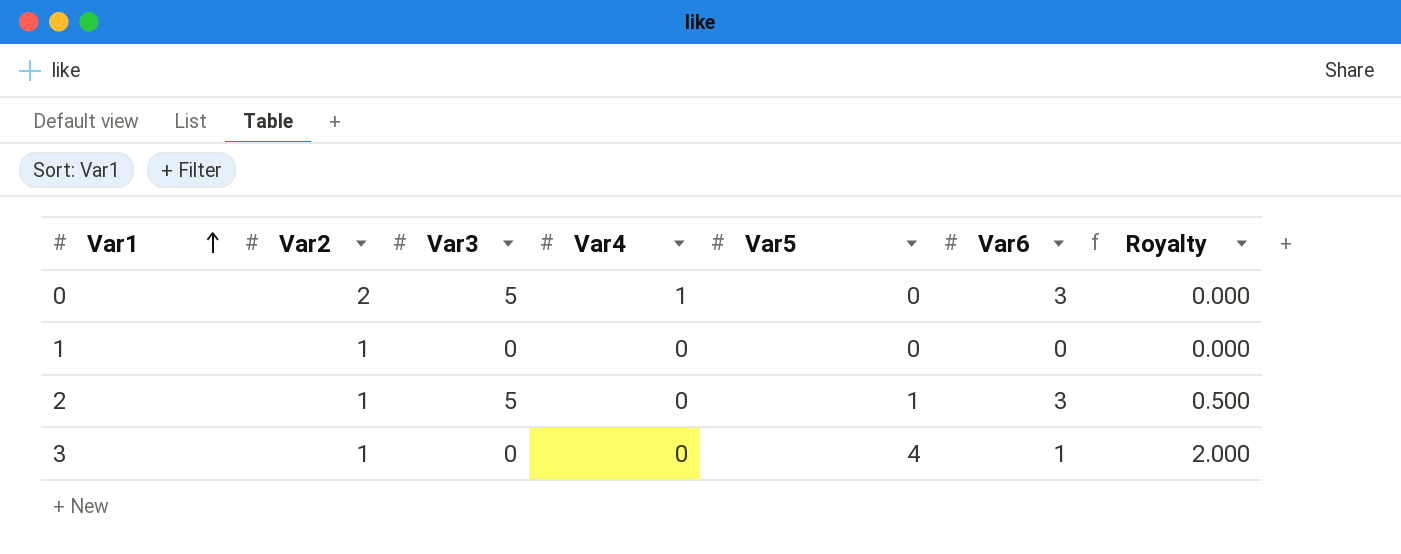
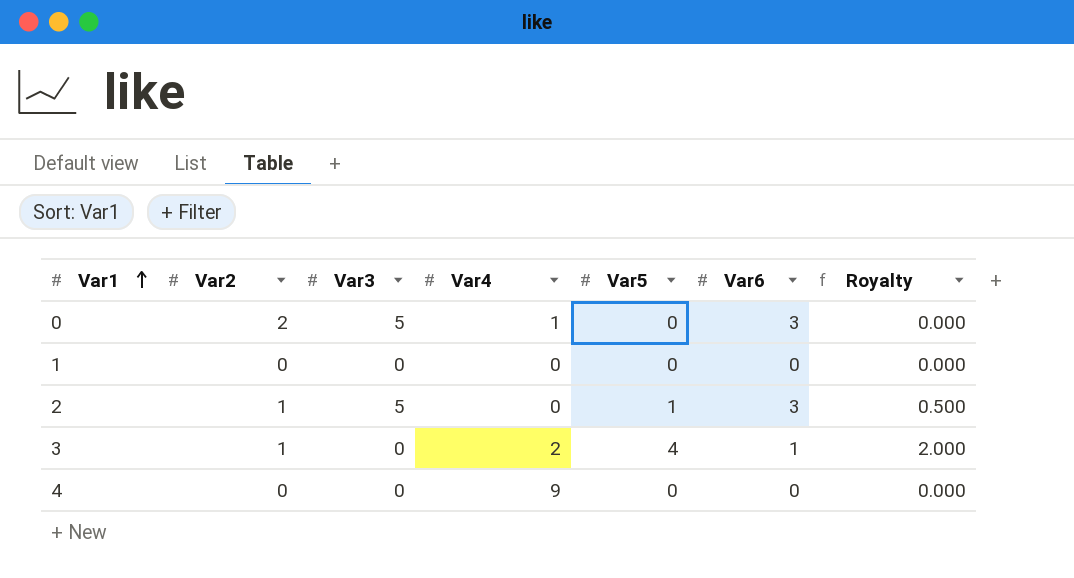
1 | Var2: 1 -> 0
3 | Var4: 0 -> 2
row 4: none -> 0 | 0 | 9 | 0 | 0 | 0.000

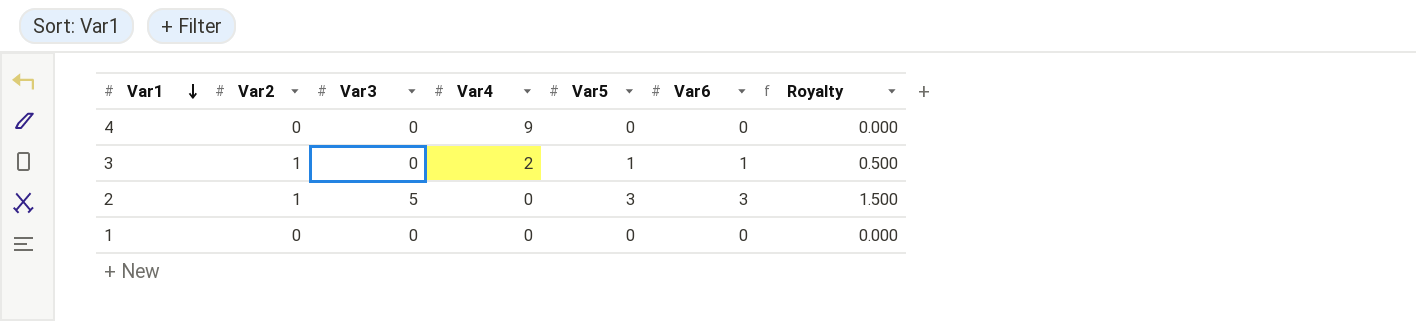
row order: Var1 ascending -> Var1 descending
row 0: 2 | 5 | 1 | 0 | 3 | 0.000 -> none
3 | Var5: 4 -> 1
3 | Royalty: 2.000 -> 0.500
2 | Var5: 1 -> 3
2 | Royalty: 0.500 -> 1.500

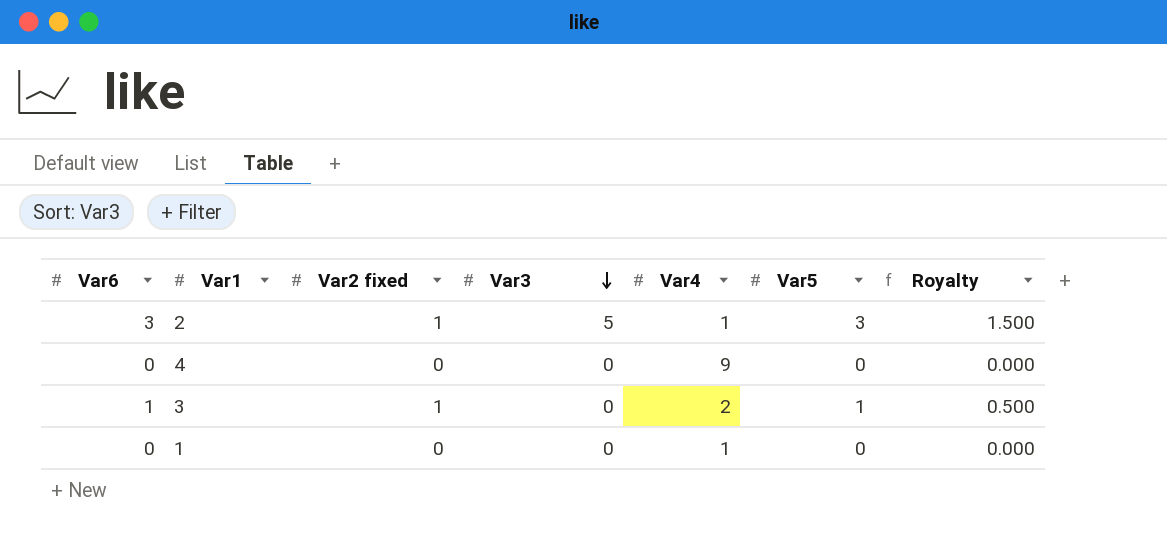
row order: Var1 descending -> Var3 descending
column Var6 | position: 6 -> 1
column name: Var2 -> Var2 fixed
2 | Var4: 0 -> 1
1 | Var4: 0 -> 1

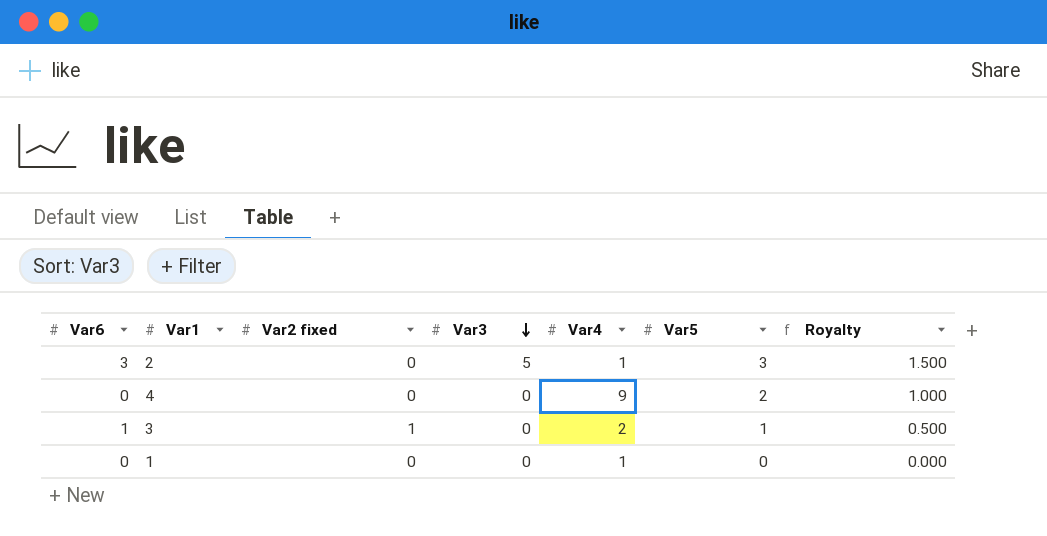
2 | Var2 fixed: 1 -> 0
4 | Var5: 0 -> 2
4 | Royalty: 0.000 -> 1.000

